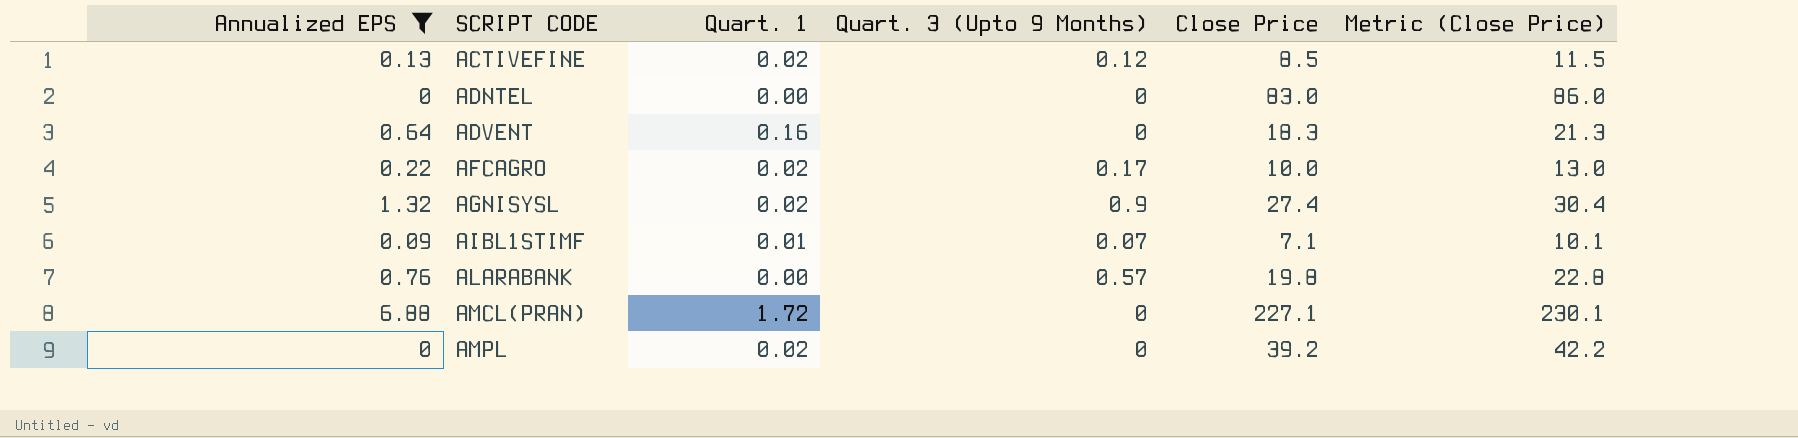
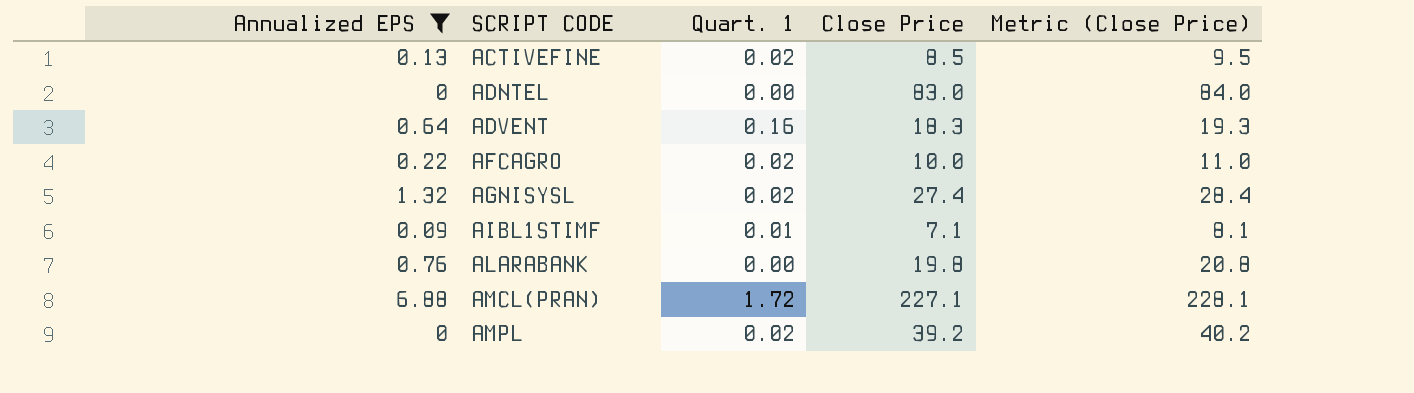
column Quart. 3 (Upto 9 Months) | position: 4 -> none
column Metric (Close Price) | formula: [Close Price] + 3 -> [Close Price] + 1

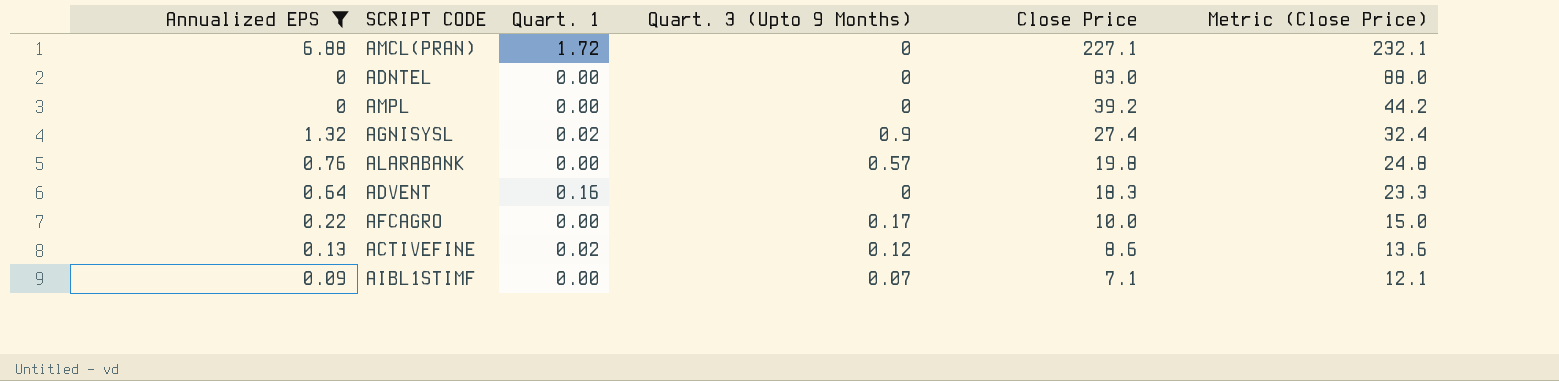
row order: SCRIPT CODE ascending -> Close Price descending
column Quart. 3 (Upto 9 Months) | position: none -> 4
column Metric (Close Price) | formula: [Close Price] + 1 -> [Close Price] + 5
AMPL | Quart. 1: 0.02 -> 0.00
AFCAGRO | Quart. 1: 0.02 -> 0.00
ACTIVEFINE | Close Price: 8.5 -> 8.6
AIBL1STIMF | Quart. 1: 0.01 -> 0.00

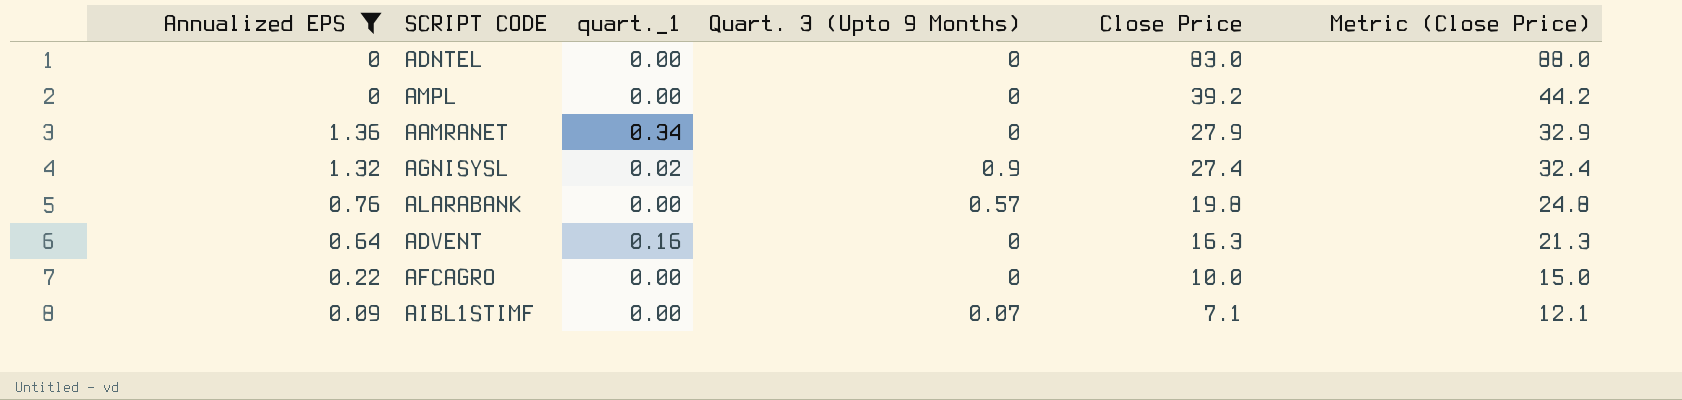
column name: Quart. 1 -> quart._1
row AMCL(PRAN): 6.88 | 1.72 | 0 | 227.1 | 232.1 -> none
row ACTIVEFINE: 0.13 | 0.02 | 0.12 | 8.6 | 13.6 -> none
row AAMRANET: none -> 1.36 | 0.34 | 0 | 27.9 | 32.9
ADVENT | Close Price: 18.3 -> 16.3
ADVENT | Metric (Close Price): 23.3 -> 21.3
AFCAGRO | Quart. 3 (Upto 9 Months): 0.17 -> 0

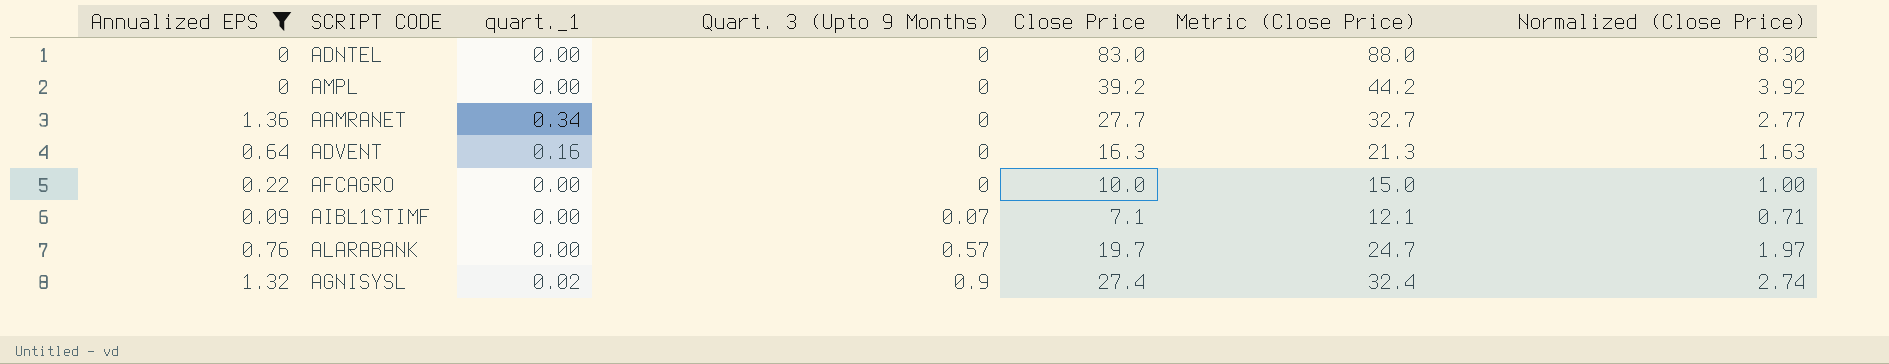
row order: Close Price descending -> Quart. 3 (Upto 9 Months) ascending
column Normalized (Close Price) | formula: none -> [Close Price] * 0.1
AAMRANET | Close Price: 27.9 -> 27.7
AAMRANET | Metric (Close Price): 32.9 -> 32.7
ALARABANK | Close Price: 19.8 -> 19.7
ALARABANK | Metric (Close Price): 24.8 -> 24.7

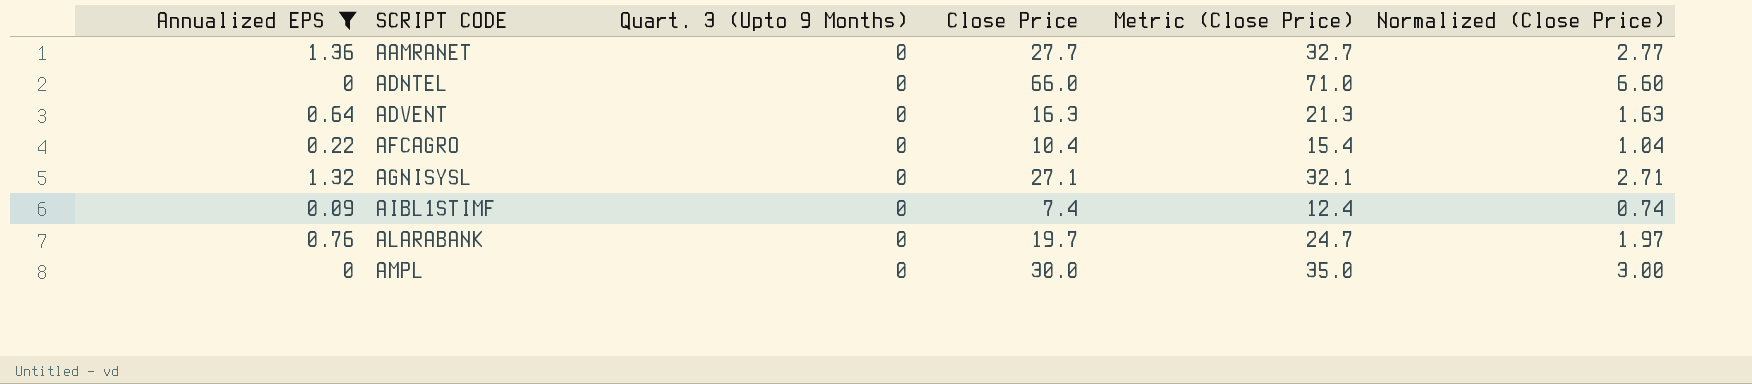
row order: Quart. 3 (Upto 9 Months) ascending -> SCRIPT CODE ascending
column quart._1 | position: 3 -> none
ADNTEL | Close Price: 83.0 -> 66.0
ADNTEL | Metric (Close Price): 88.0 -> 71.0
ADNTEL | Normalized (Close Price): 8.30 -> 6.60
AFCAGRO | Close Price: 10.0 -> 10.4
AFCAGRO | Metric (Close Price): 15.0 -> 15.4
AFCAGRO | Normalized (Close Price): 1.00 -> 1.04
AGNISYSL | Quart. 3 (Upto 9 Months): 0.9 -> 0
AGNISYSL | Close Price: 27.4 -> 27.1
AGNISYSL | Metric (Close Price): 32.4 -> 32.1
AGNISYSL | Normalized (Close Price): 2.74 -> 2.71
AIBL1STIMF | Quart. 3 (Upto 9 Months): 0.07 -> 0
AIBL1STIMF | Close Price: 7.1 -> 7.4
AIBL1STIMF | Metric (Close Price): 12.1 -> 12.4
AIBL1STIMF | Normalized (Close Price): 0.71 -> 0.74
ALARABANK | Quart. 3 (Upto 9 Months): 0.57 -> 0
AMPL | Close Price: 39.2 -> 30.0
AMPL | Metric (Close Price): 44.2 -> 35.0
AMPL | Normalized (Close Price): 3.92 -> 3.00

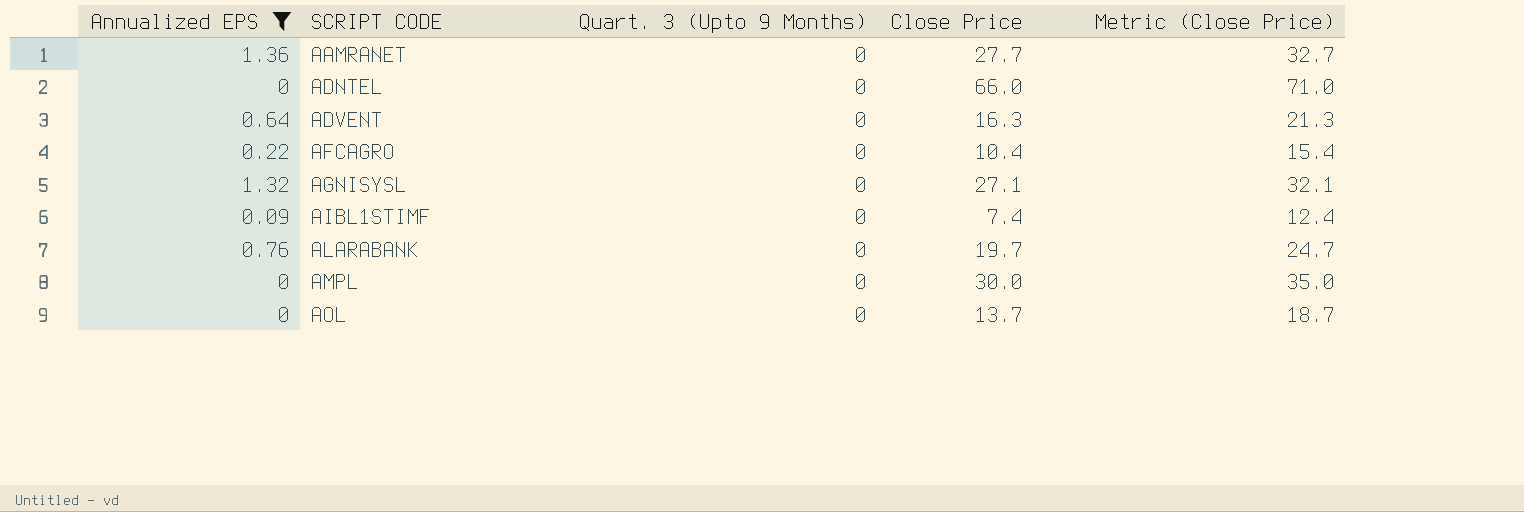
column Normalized (Close Price) | formula: [Close Price] * 0.1 -> none
row AOL: none -> 0 | 0 | 13.7 | 18.7

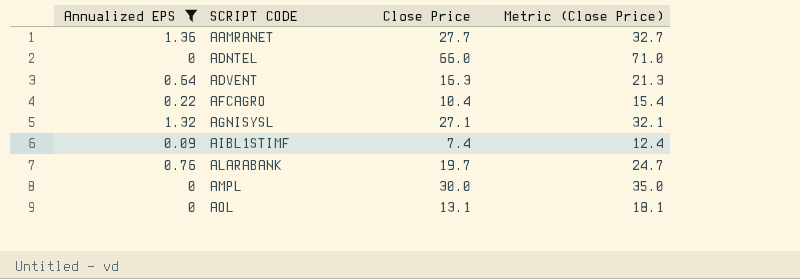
column Quart. 3 (Upto 9 Months) | position: 3 -> none
AOL | Close Price: 13.7 -> 13.1
AOL | Metric (Close Price): 18.7 -> 18.1

